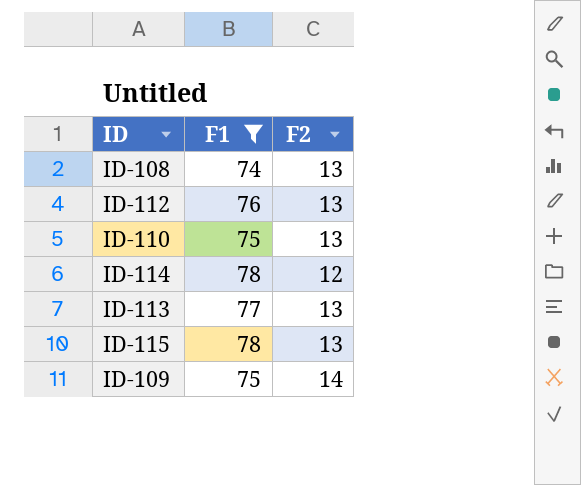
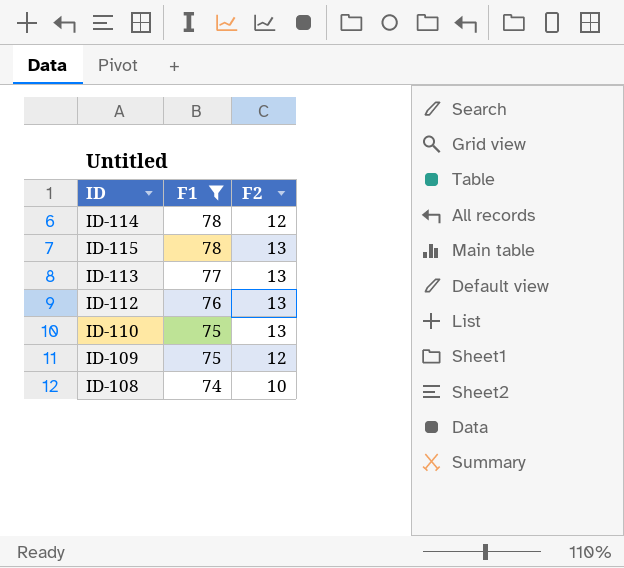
row order: none -> F1 descending
ID-109 | F2: 14 -> 12
ID-108 | F2: 13 -> 10

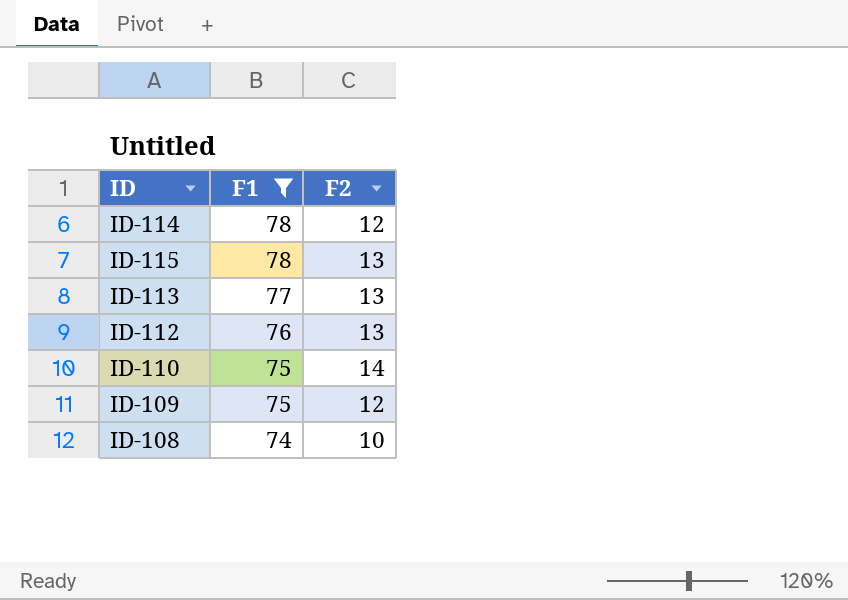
ID-110 | F2: 13 -> 14

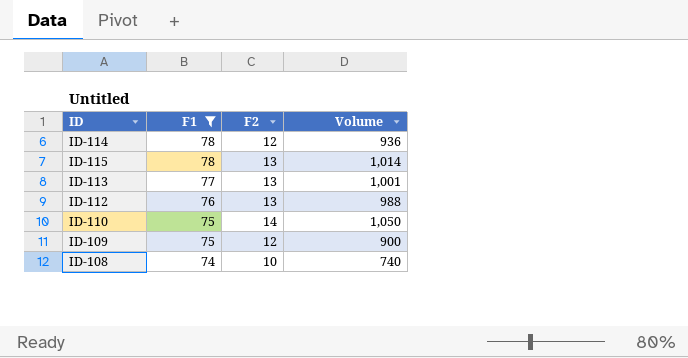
column Volume | formula: none -> [F1] * [F2]

